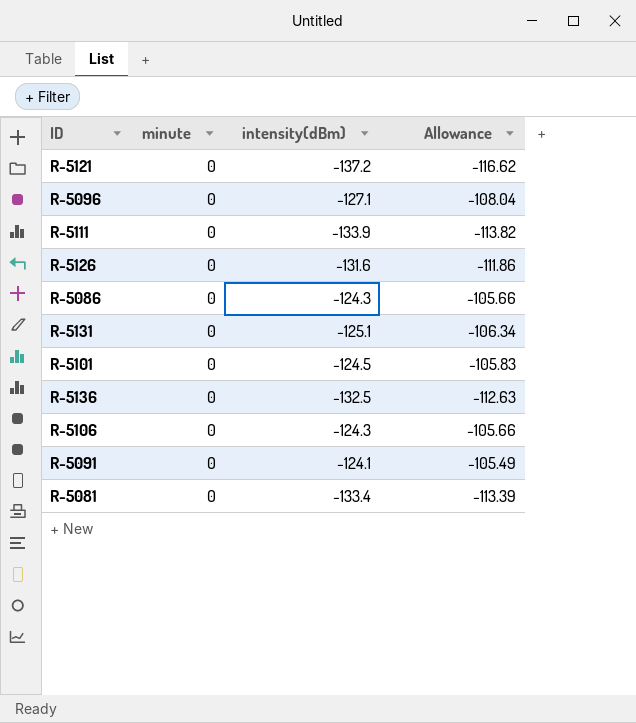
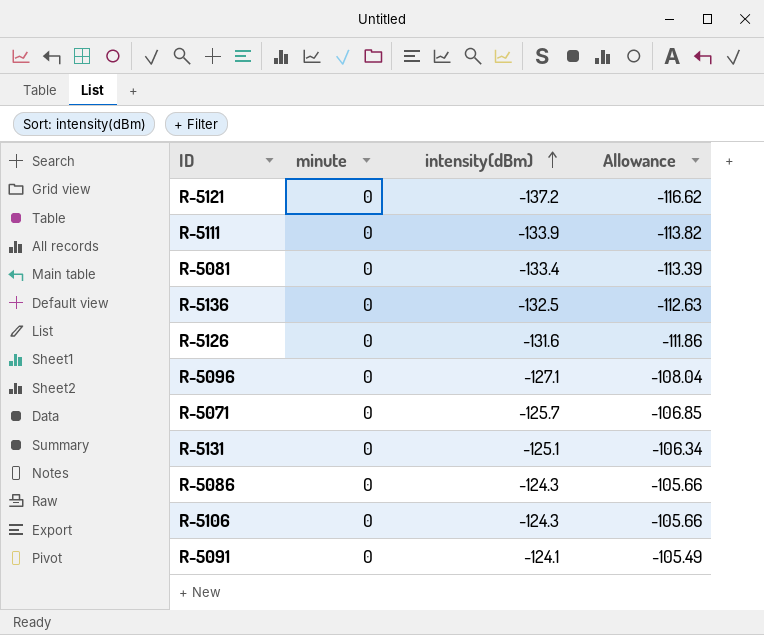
row order: none -> intensity(dBm) ascending
row R-5101: 0 | -124.5 | -105.83 -> none
row R-5071: none -> 0 | -125.7 | -106.85

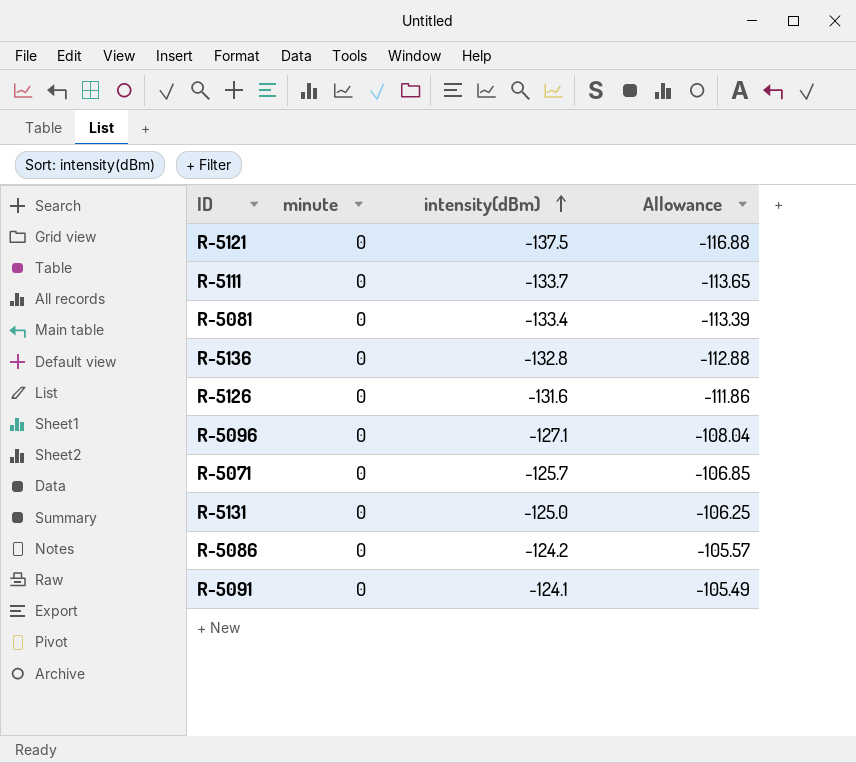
row R-5106: 0 | -124.3 | -105.66 -> none
R-5121 | intensity(dBm): -137.2 -> -137.5
R-5121 | Allowance: -116.62 -> -116.88
R-5111 | intensity(dBm): -133.9 -> -133.7
R-5111 | Allowance: -113.82 -> -113.65
R-5136 | intensity(dBm): -132.5 -> -132.8
R-5136 | Allowance: -112.63 -> -112.88
R-5131 | intensity(dBm): -125.1 -> -125.0
R-5131 | Allowance: -106.34 -> -106.25
R-5086 | intensity(dBm): -124.3 -> -124.2
R-5086 | Allowance: -105.66 -> -105.57

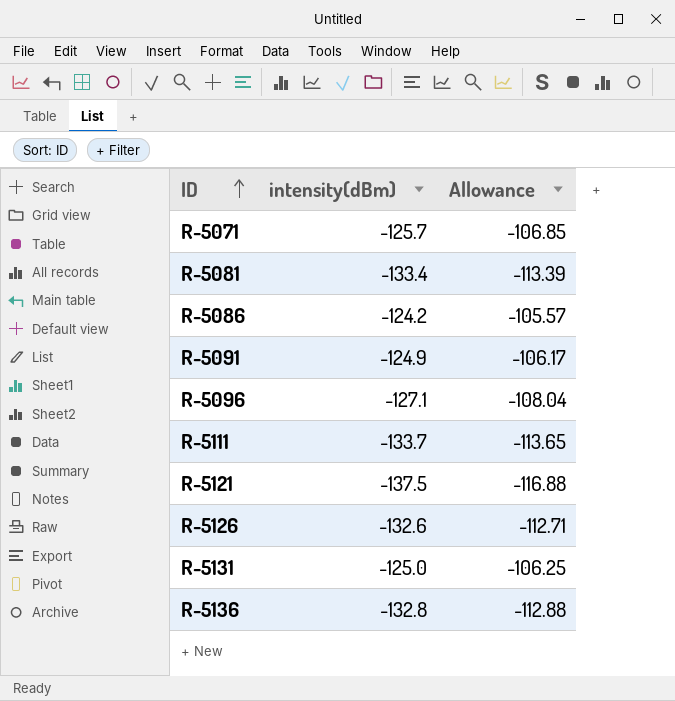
row order: intensity(dBm) ascending -> ID ascending
column minute | position: 2 -> none
R-5091 | intensity(dBm): -124.1 -> -124.9
R-5091 | Allowance: -105.49 -> -106.17
R-5126 | intensity(dBm): -131.6 -> -132.6
R-5126 | Allowance: -111.86 -> -112.71

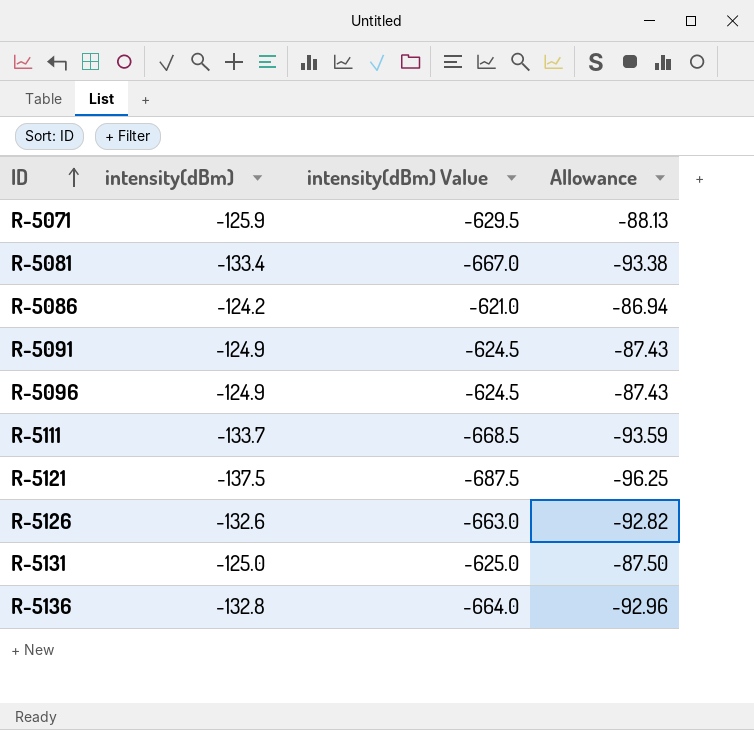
column intensity(dBm) Value | formula: none -> [intensity(dBm)] * 5
column Allowance | formula: [intensity(dBm)] * 0.85 -> [intensity(dBm)] * 0.7
R-5071 | intensity(dBm): -125.7 -> -125.9
R-5096 | intensity(dBm): -127.1 -> -124.9

